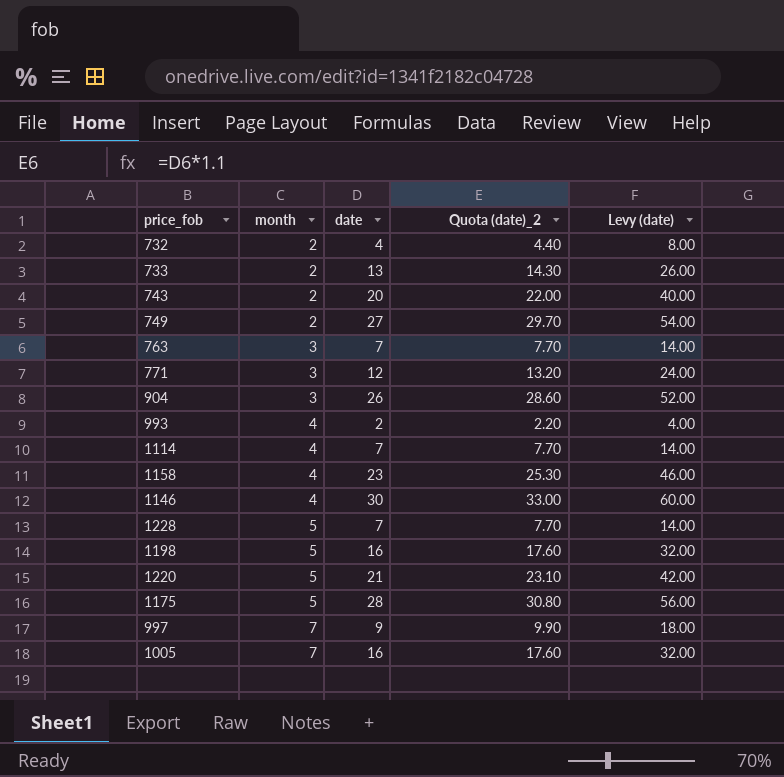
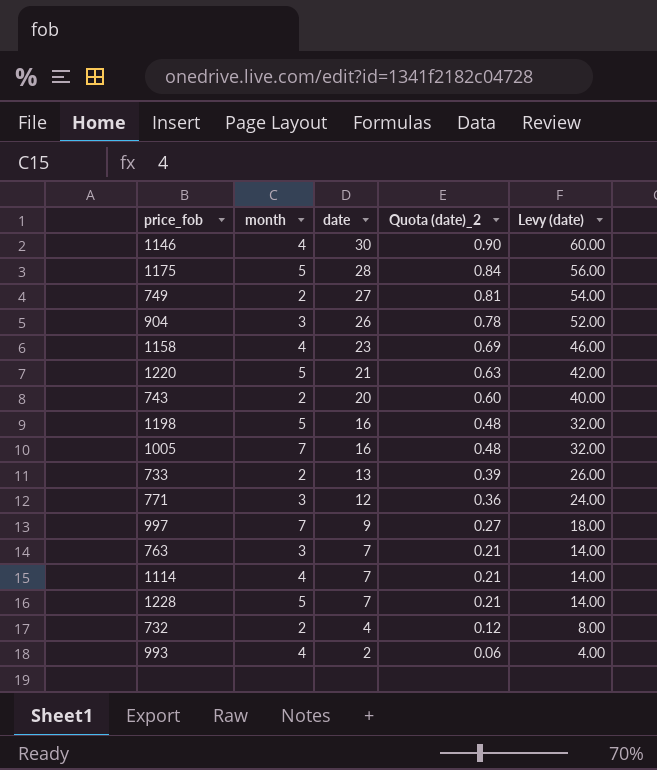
row order: month ascending -> date descending
column Quota (date)_2 | formula: [date] * 1.1 -> [date] * 0.03

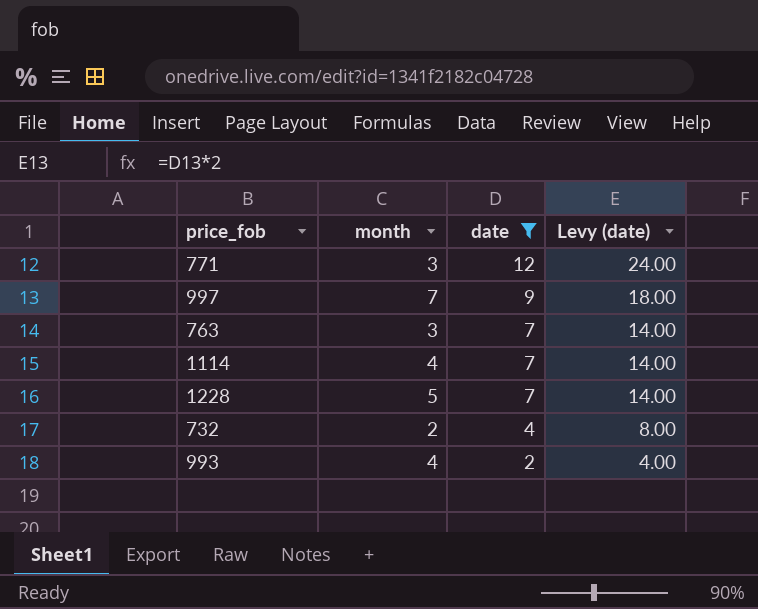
filter: none -> date <= 12
column Quota (date)_2 | formula: [date] * 0.03 -> none

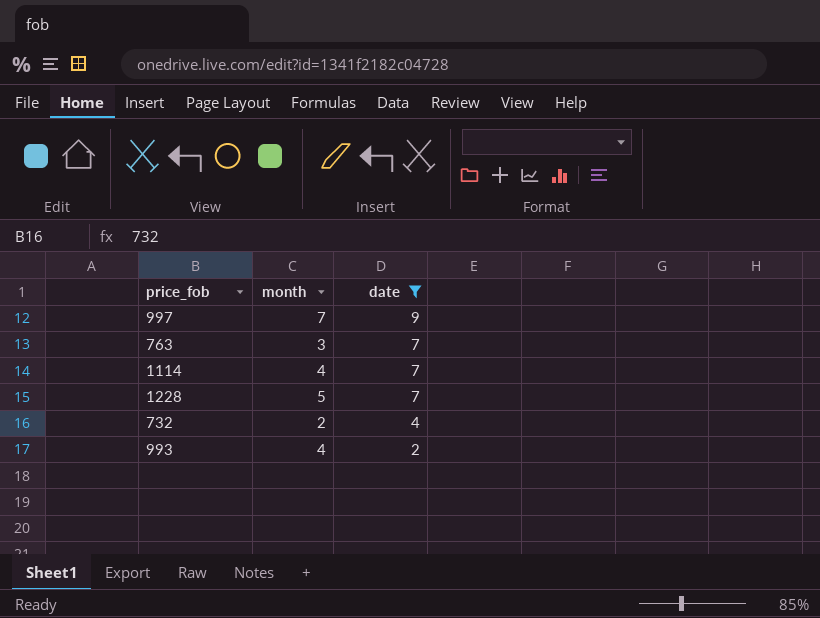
column Levy (date) | formula: [date] * 2 -> none
row 771: 3 | 12 | 24.00 -> none

